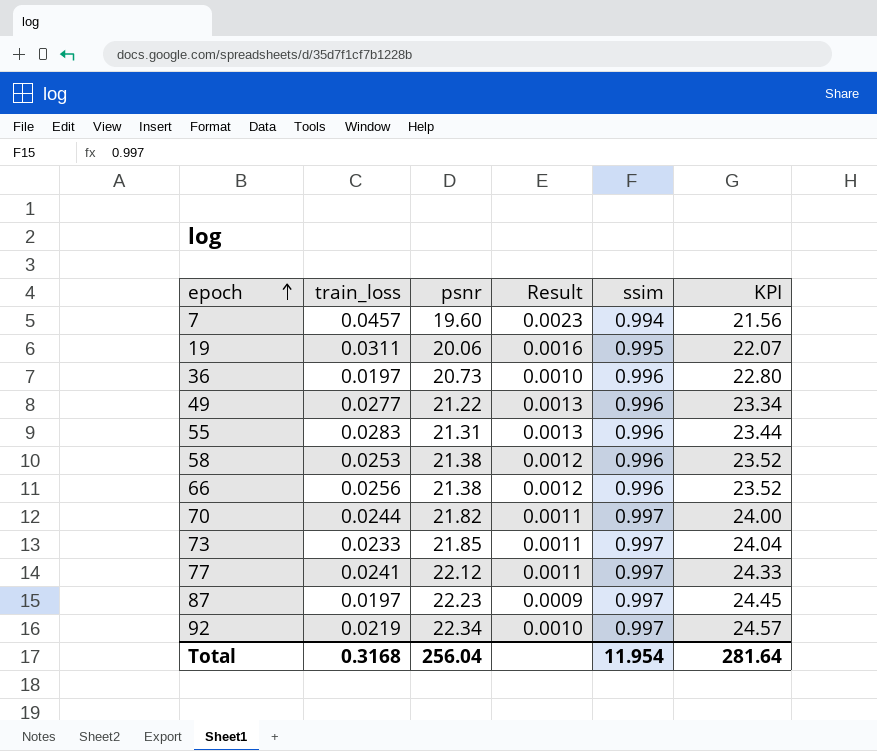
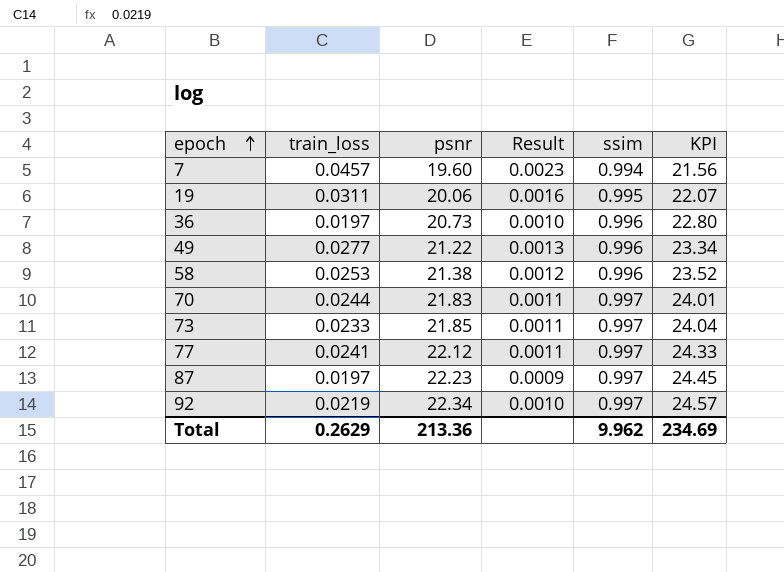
row 55: 0.0283 | 21.31 | 0.0013 | 0.996 | 23.44 -> none
row 66: 0.0256 | 21.38 | 0.0012 | 0.996 | 23.52 -> none
70 | psnr: 21.82 -> 21.83
70 | KPI: 24.00 -> 24.01
Total | train_loss: 0.3168 -> 0.2629
Total | psnr: 256.04 -> 213.36
Total | ssim: 11.954 -> 9.962
Total | KPI: 281.64 -> 234.69

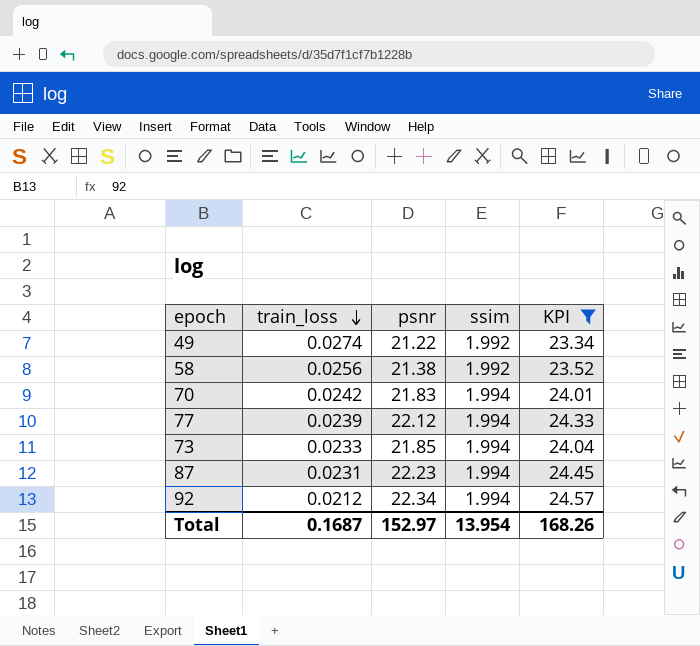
filter: none -> KPI >= 23.34
row order: epoch ascending -> train_loss descending
column Result | formula: [train_loss] / [psnr] -> none
49 | train_loss: 0.0277 -> 0.0274
49 | ssim: 0.996 -> 1.992
58 | train_loss: 0.0253 -> 0.0256
58 | ssim: 0.996 -> 1.992
70 | train_loss: 0.0244 -> 0.0242
70 | ssim: 0.997 -> 1.994
77 | train_loss: 0.0241 -> 0.0239
77 | ssim: 0.997 -> 1.994
73 | ssim: 0.997 -> 1.994
87 | train_loss: 0.0197 -> 0.0231
87 | ssim: 0.997 -> 1.994
92 | train_loss: 0.0219 -> 0.0212
92 | ssim: 0.997 -> 1.994
Total | train_loss: 0.2629 -> 0.1687
Total | psnr: 213.36 -> 152.97
Total | ssim: 9.962 -> 13.954
Total | KPI: 234.69 -> 168.26

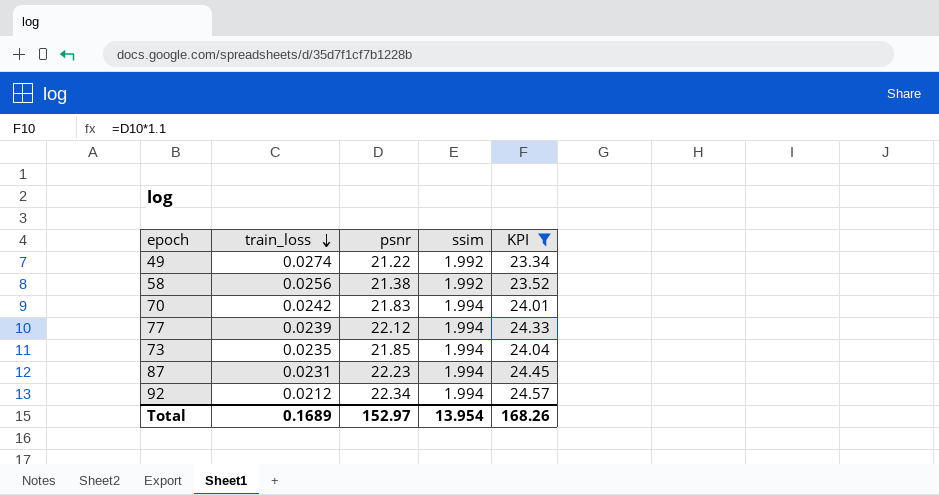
73 | train_loss: 0.0233 -> 0.0235
Total | train_loss: 0.1687 -> 0.1689

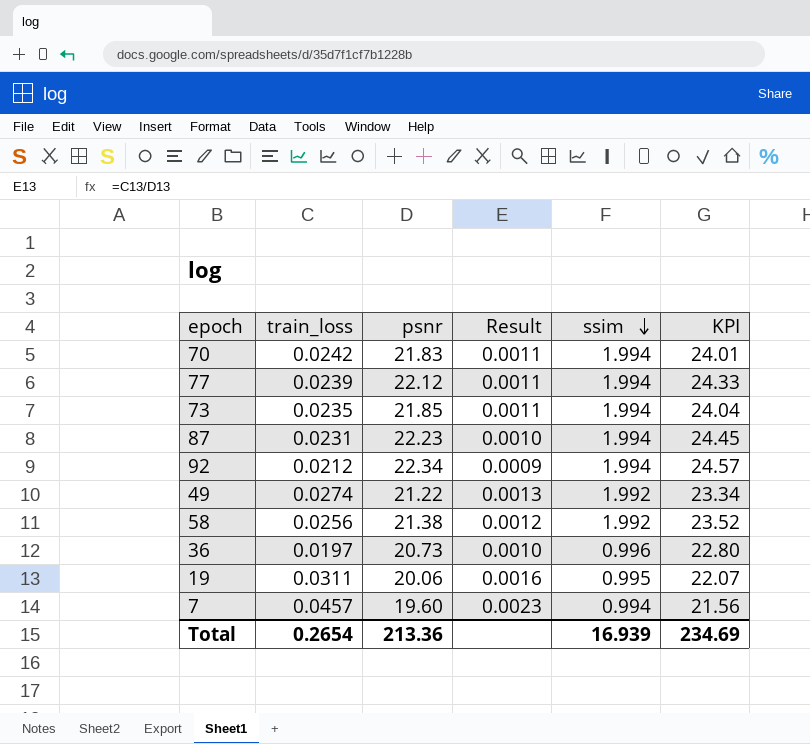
filter: KPI >= 23.34 -> none
row order: train_loss descending -> ssim descending
column Result | formula: none -> [train_loss] / [psnr]
Total | train_loss: 0.1689 -> 0.2654
Total | psnr: 152.97 -> 213.36
Total | ssim: 13.954 -> 16.939
Total | KPI: 168.26 -> 234.69

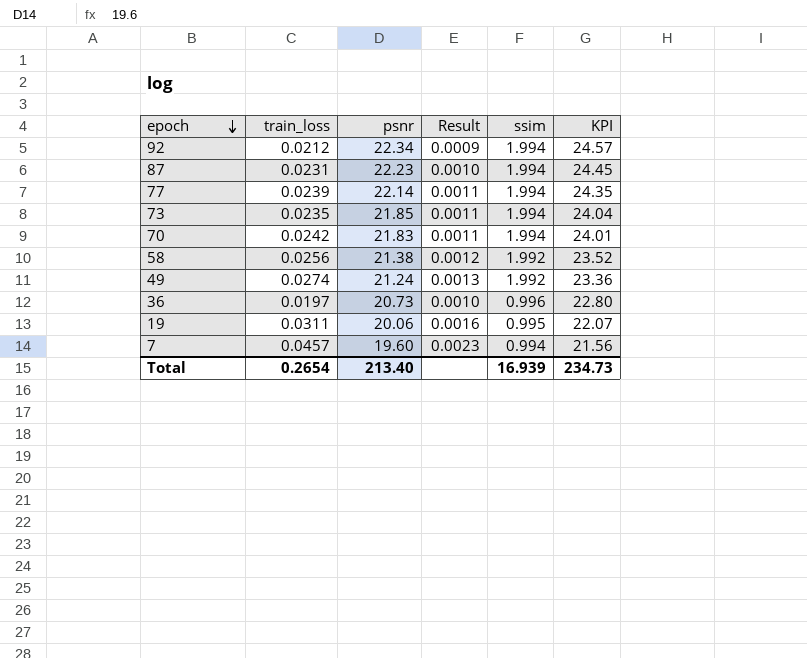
row order: ssim descending -> epoch descending
77 | psnr: 22.12 -> 22.14
77 | KPI: 24.33 -> 24.35
49 | psnr: 21.22 -> 21.24
49 | KPI: 23.34 -> 23.36
Total | psnr: 213.36 -> 213.40
Total | KPI: 234.69 -> 234.73

